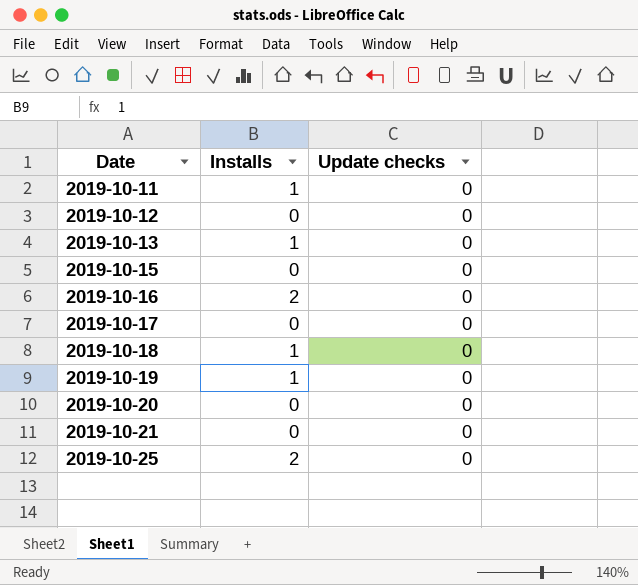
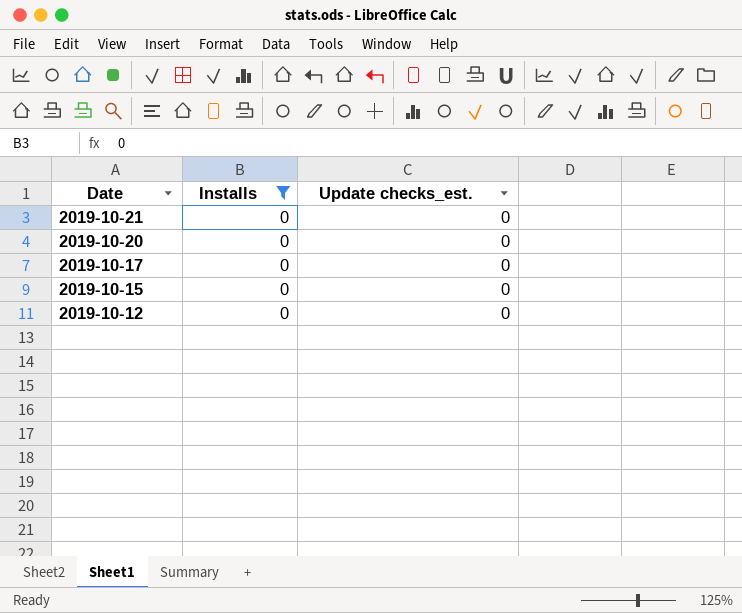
filter: none -> Installs = 0
row order: Date ascending -> Date descending
column name: Update checks -> Update checks_est.

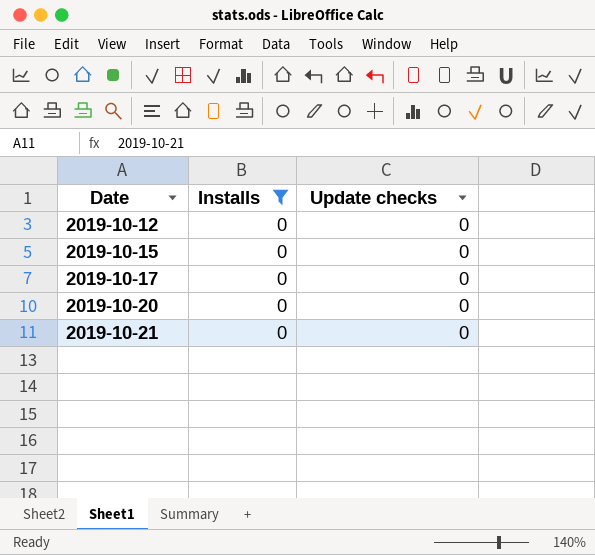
row order: Date descending -> Date ascending
column name: Update checks_est. -> Update checks

